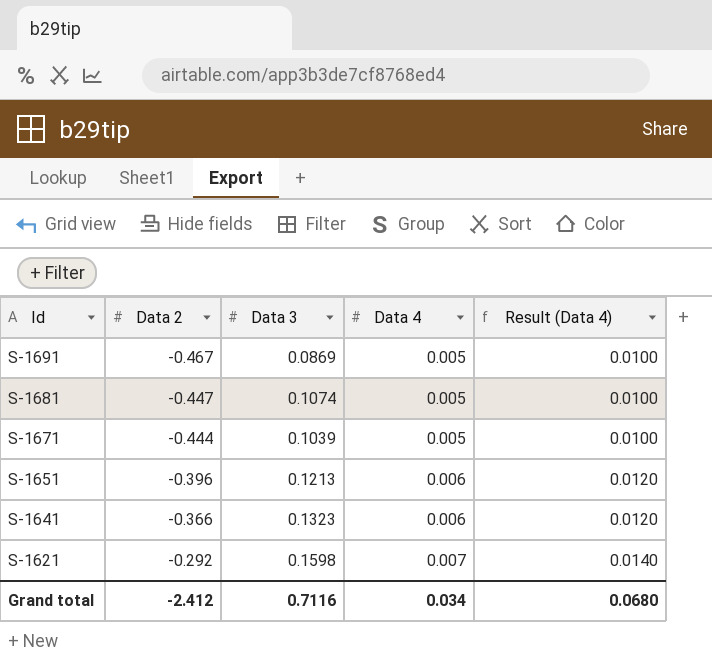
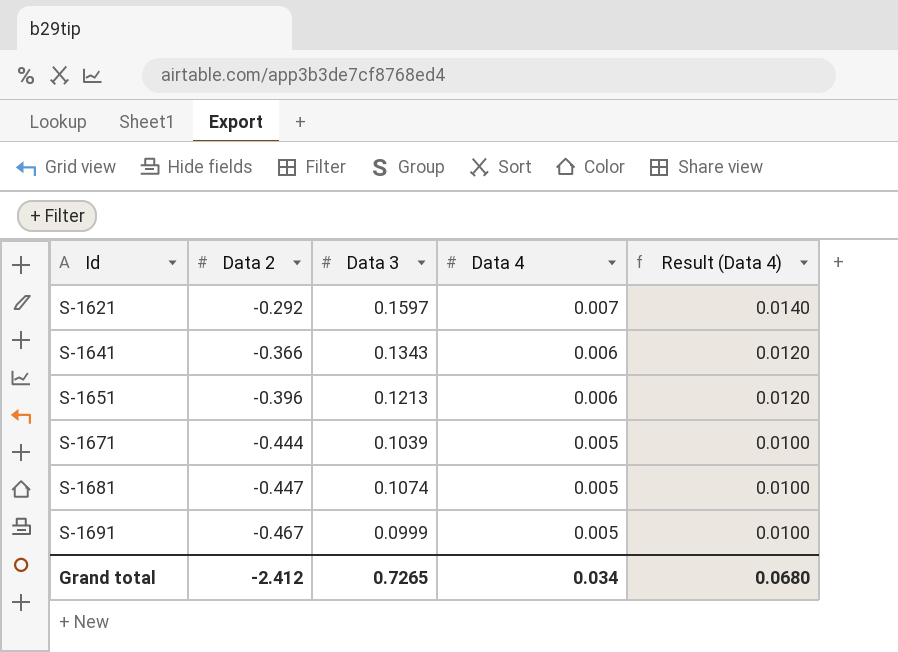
row order: Id descending -> Id ascending
S-1621 | Data 3: 0.1598 -> 0.1597
S-1641 | Data 3: 0.1323 -> 0.1343
S-1691 | Data 3: 0.0869 -> 0.0999
Grand total | Data 3: 0.7116 -> 0.7265

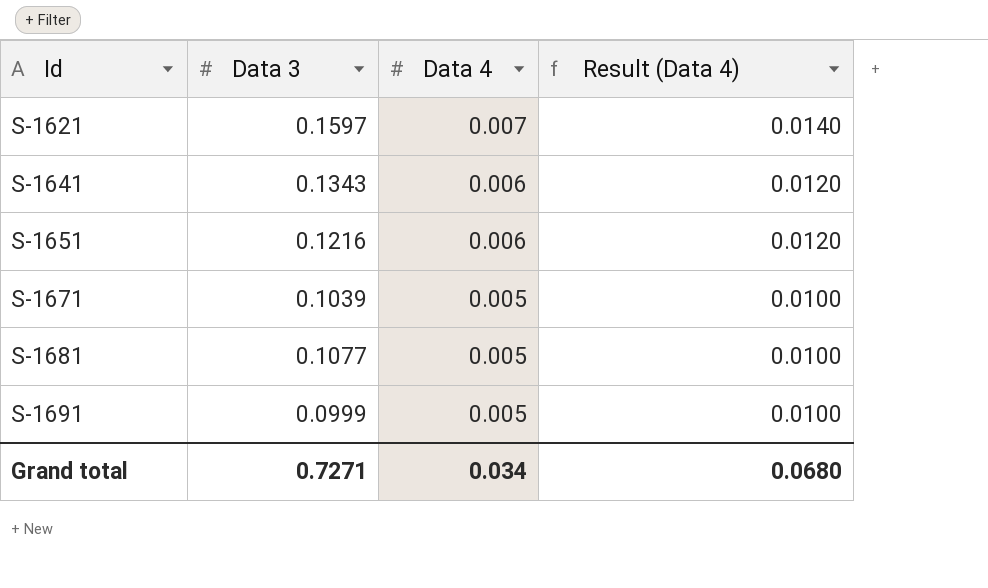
column Data 2 | position: 2 -> none
S-1651 | Data 3: 0.1213 -> 0.1216
S-1681 | Data 3: 0.1074 -> 0.1077
Grand total | Data 3: 0.7265 -> 0.7271

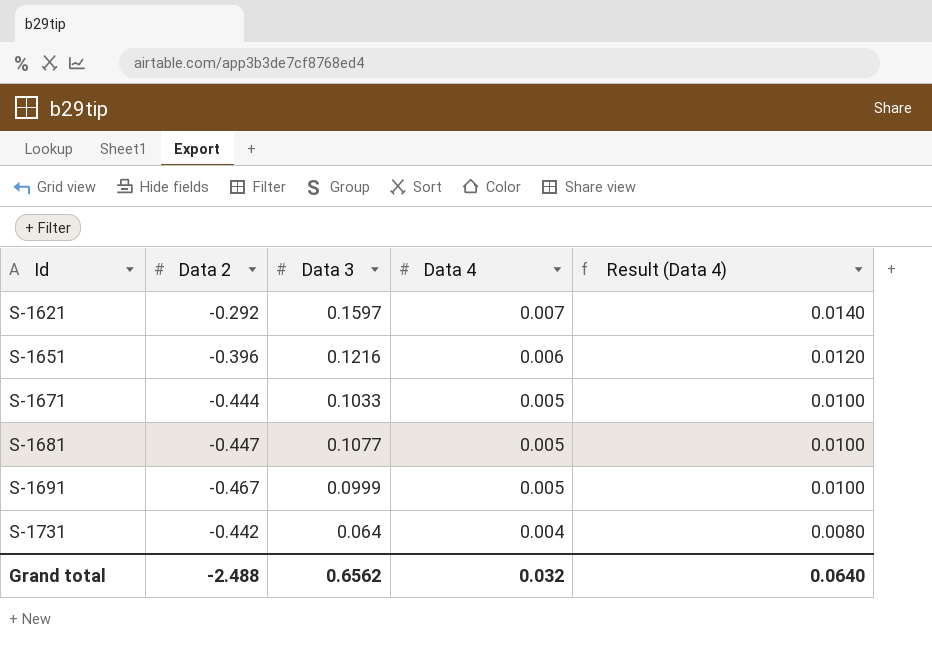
column Data 2 | position: none -> 2
row S-1641: 0.1343 | 0.006 | 0.0120 -> none
S-1671 | Data 3: 0.1039 -> 0.1033
row S-1731: none -> -0.442 | 0.064 | 0.004 | 0.0080
Grand total | Data 3: 0.7271 -> 0.6562
Grand total | Data 4: 0.034 -> 0.032
Grand total | Result (Data 4): 0.0680 -> 0.0640

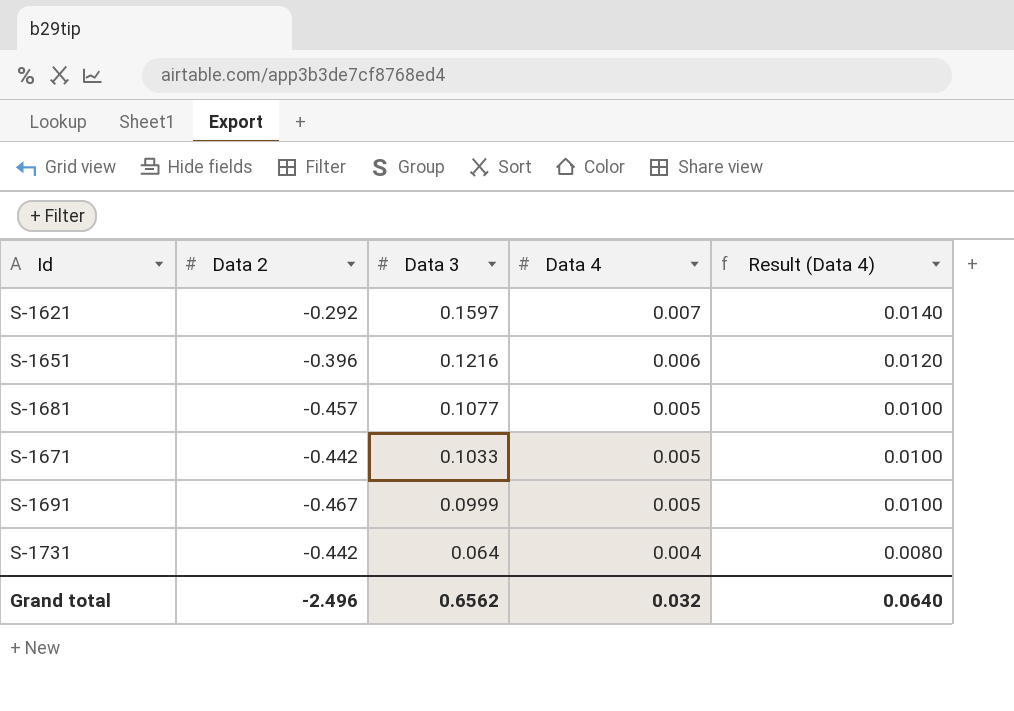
row order: Id ascending -> Data 3 descending
S-1681 | Data 2: -0.447 -> -0.457
S-1671 | Data 2: -0.444 -> -0.442
Grand total | Data 2: -2.488 -> -2.496

